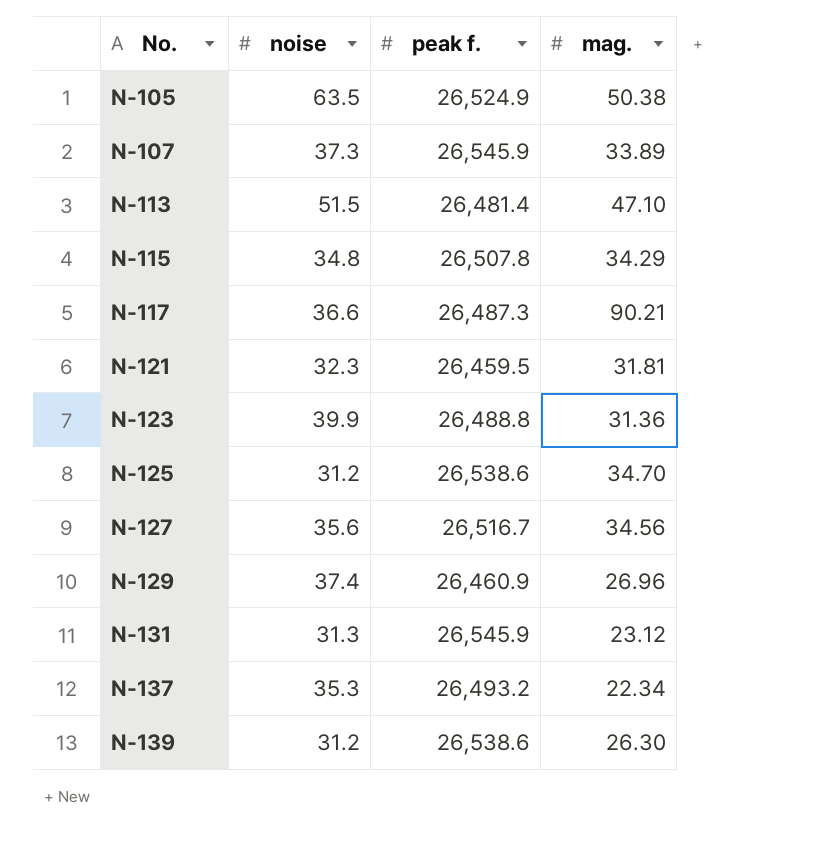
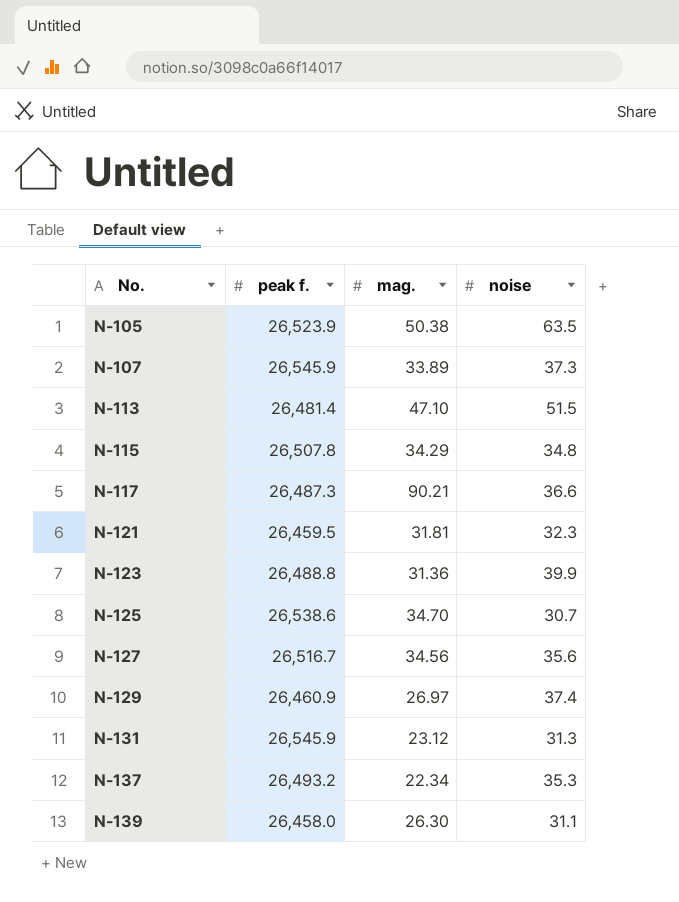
column noise | position: 2 -> 4
N-105 | peak f.: 26,524.9 -> 26,523.9
N-125 | noise: 31.2 -> 30.7
N-129 | mag.: 26.96 -> 26.97
N-139 | peak f.: 26,538.6 -> 26,458.0
N-139 | noise: 31.2 -> 31.1

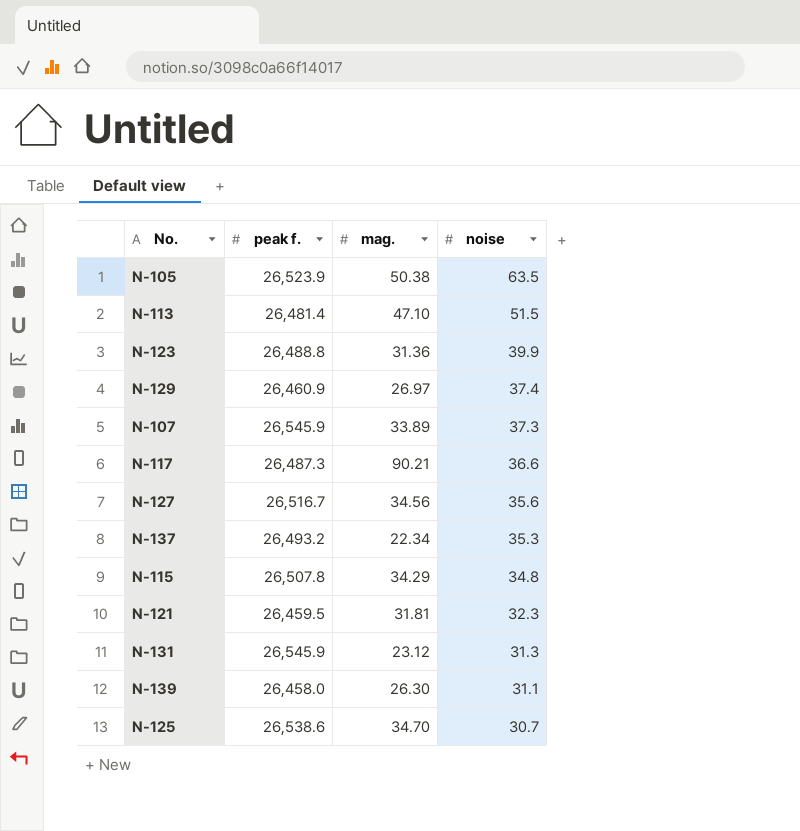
row order: No. ascending -> noise descending

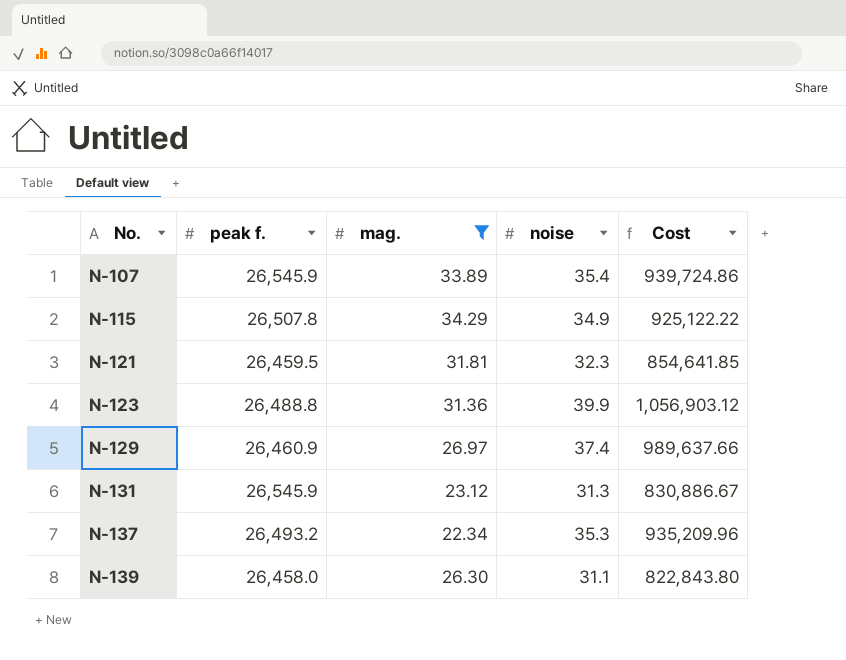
filter: none -> mag. <= 34.29
row order: noise descending -> No. ascending
column Cost | formula: none -> [peak f.] * [noise]
N-107 | noise: 37.3 -> 35.4
N-115 | noise: 34.8 -> 34.9

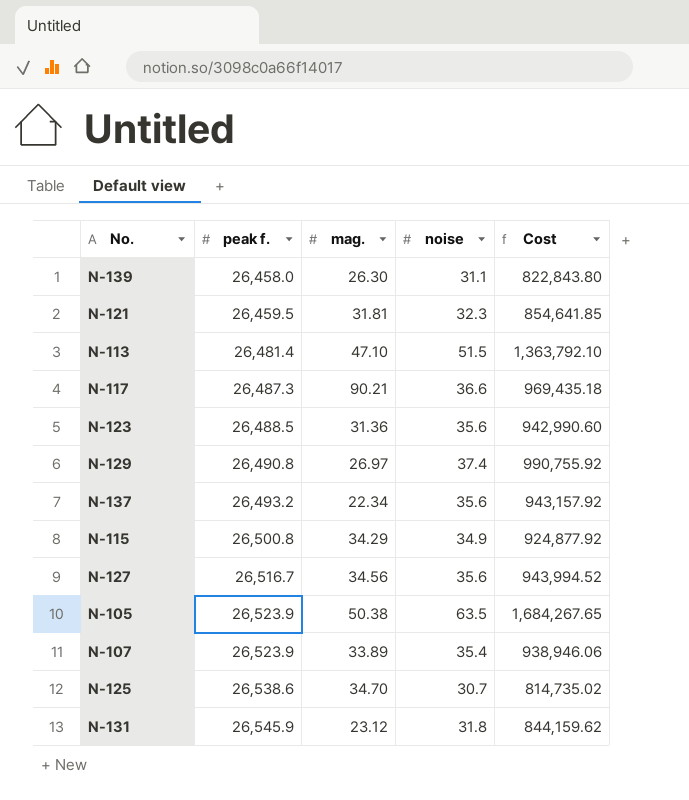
filter: mag. <= 34.29 -> none
row order: No. ascending -> peak f. ascending
N-123 | peak f.: 26,488.8 -> 26,488.5
N-123 | noise: 39.9 -> 35.6
N-123 | Cost: 1,056,903.12 -> 942,990.60
N-129 | peak f.: 26,460.9 -> 26,490.8
N-129 | Cost: 989,637.66 -> 990,755.92
N-137 | noise: 35.3 -> 35.6
N-137 | Cost: 935,209.96 -> 943,157.92
N-115 | peak f.: 26,507.8 -> 26,500.8
N-115 | Cost: 925,122.22 -> 924,877.92
N-107 | peak f.: 26,545.9 -> 26,523.9
N-107 | Cost: 939,724.86 -> 938,946.06
N-131 | noise: 31.3 -> 31.8
N-131 | Cost: 830,886.67 -> 844,159.62

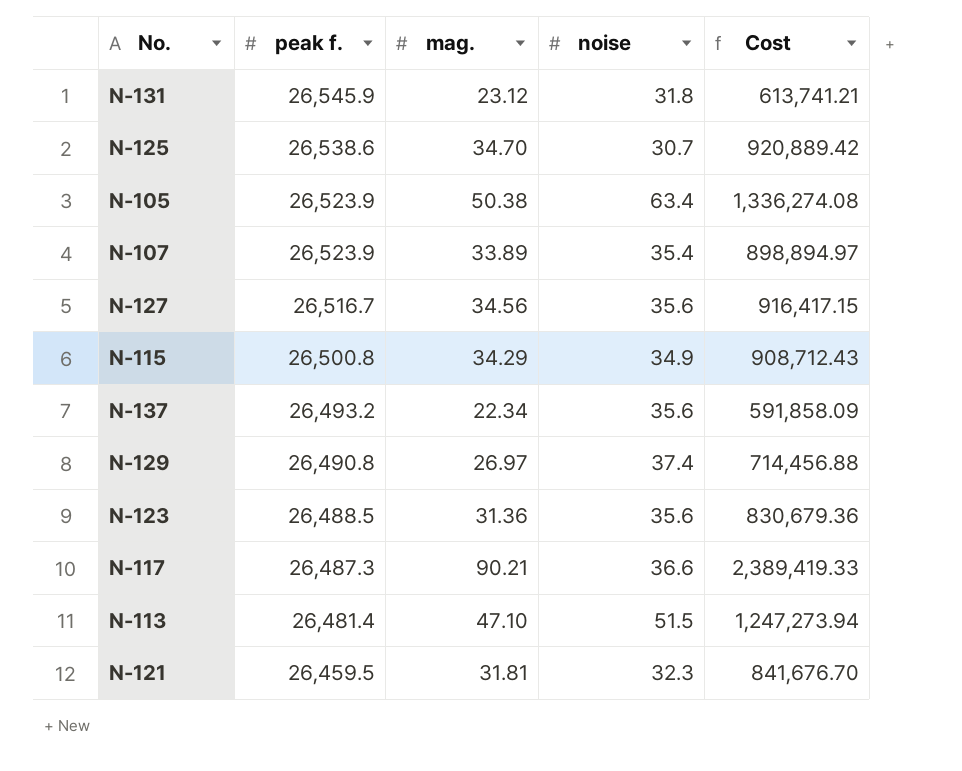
row order: peak f. ascending -> peak f. descending
column Cost | formula: [peak f.] * [noise] -> [peak f.] * [mag.]
row N-139: 26,458.0 | 26.30 | 31.1 | 822,843.80 -> none
N-105 | noise: 63.5 -> 63.4

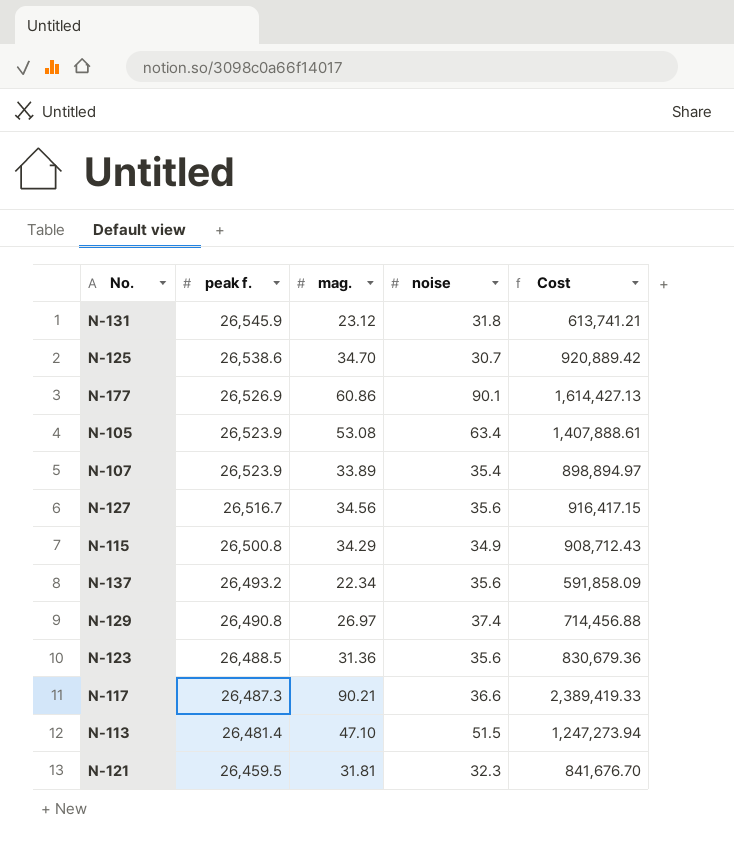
row N-177: none -> 26,526.9 | 60.86 | 90.1 | 1,614,427.13
N-105 | mag.: 50.38 -> 53.08
N-105 | Cost: 1,336,274.08 -> 1,407,888.61

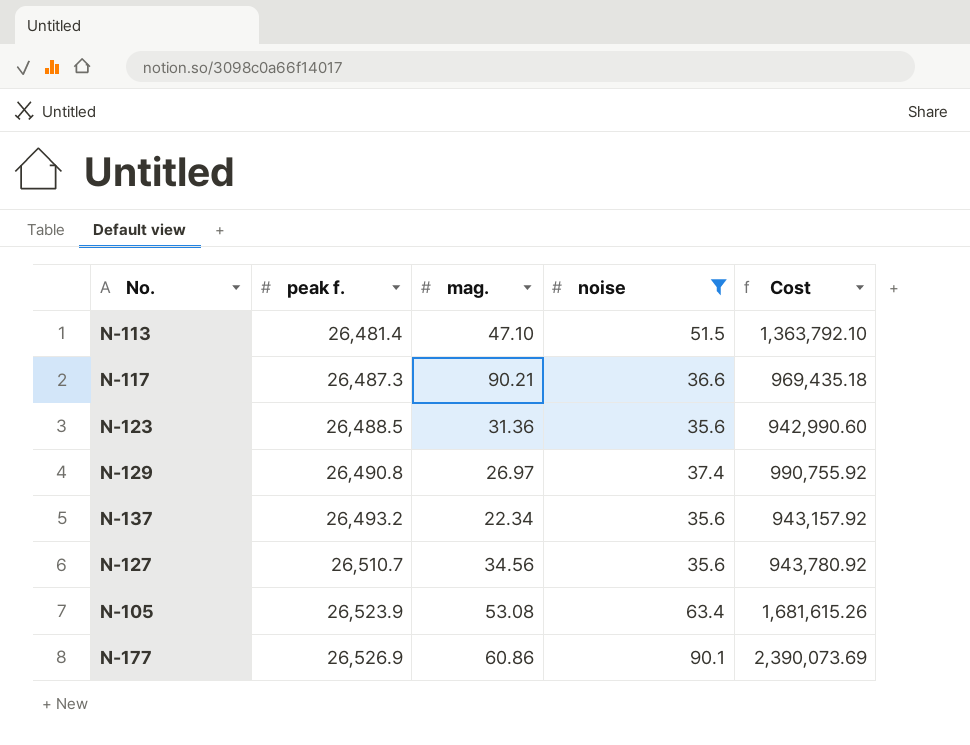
filter: none -> noise >= 35.6
row order: peak f. descending -> peak f. ascending
column Cost | formula: [peak f.] * [mag.] -> [peak f.] * [noise]
N-127 | peak f.: 26,516.7 -> 26,510.7

